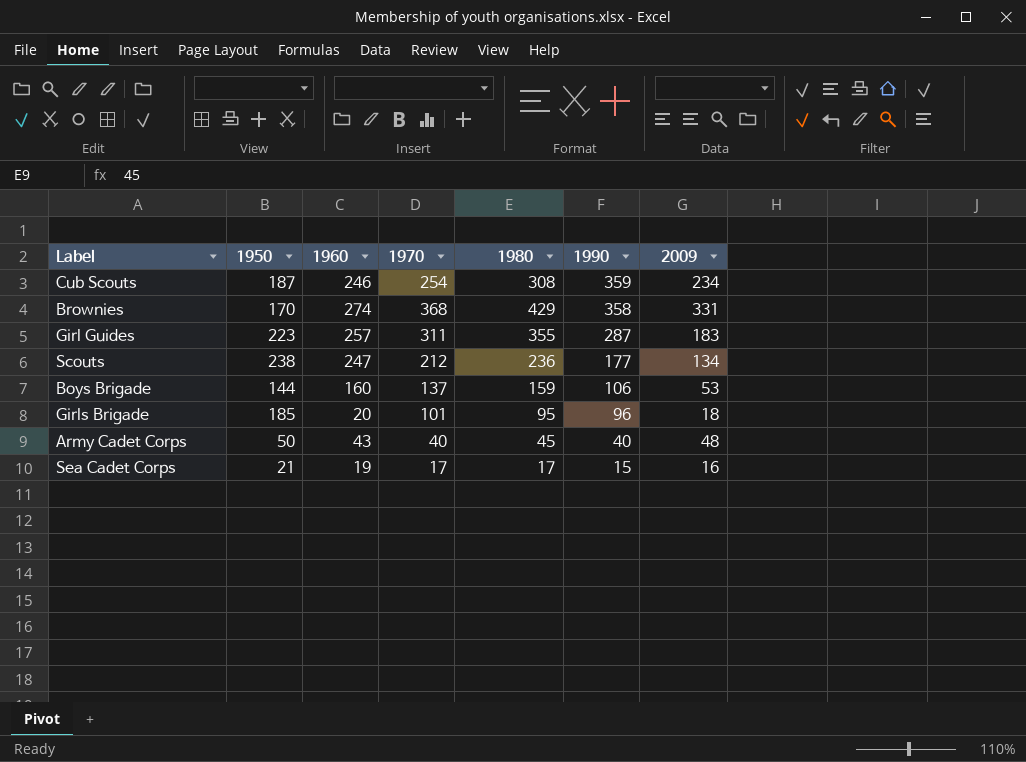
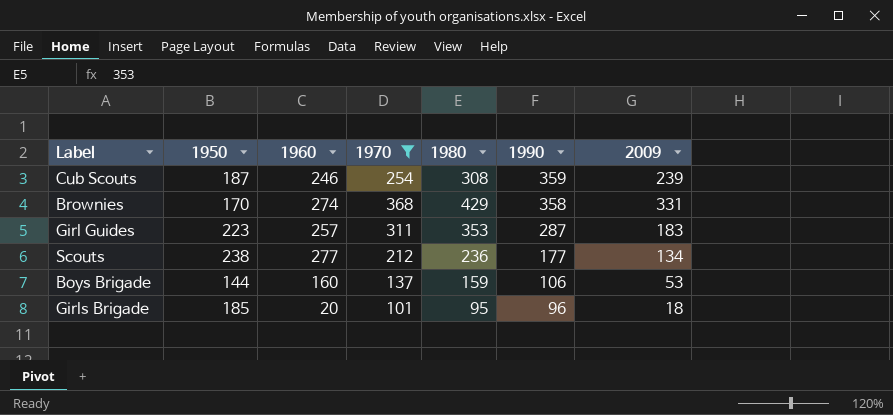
filter: none -> 1970 >= 101
Cub Scouts | 2009: 234 -> 239
Girl Guides | 1980: 355 -> 353
Scouts | 1960: 247 -> 277

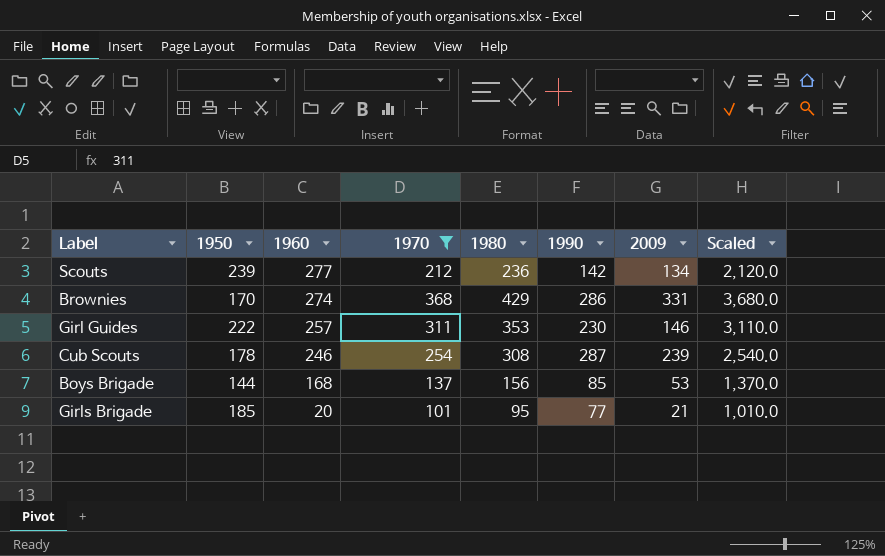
row order: 1990 descending -> 1960 descending
column Scaled | formula: none -> [1970] * 10
Scouts | 1950: 238 -> 239
Scouts | 1990: 177 -> 142
Brownies | 1990: 358 -> 286
Girl Guides | 1950: 223 -> 222
Girl Guides | 1990: 287 -> 230
Girl Guides | 2009: 183 -> 146
Cub Scouts | 1950: 187 -> 178
Cub Scouts | 1990: 359 -> 287
Boys Brigade | 1960: 160 -> 168
Boys Brigade | 1980: 159 -> 156
Boys Brigade | 1990: 106 -> 85
Girls Brigade | 1990: 96 -> 77
Girls Brigade | 2009: 18 -> 21

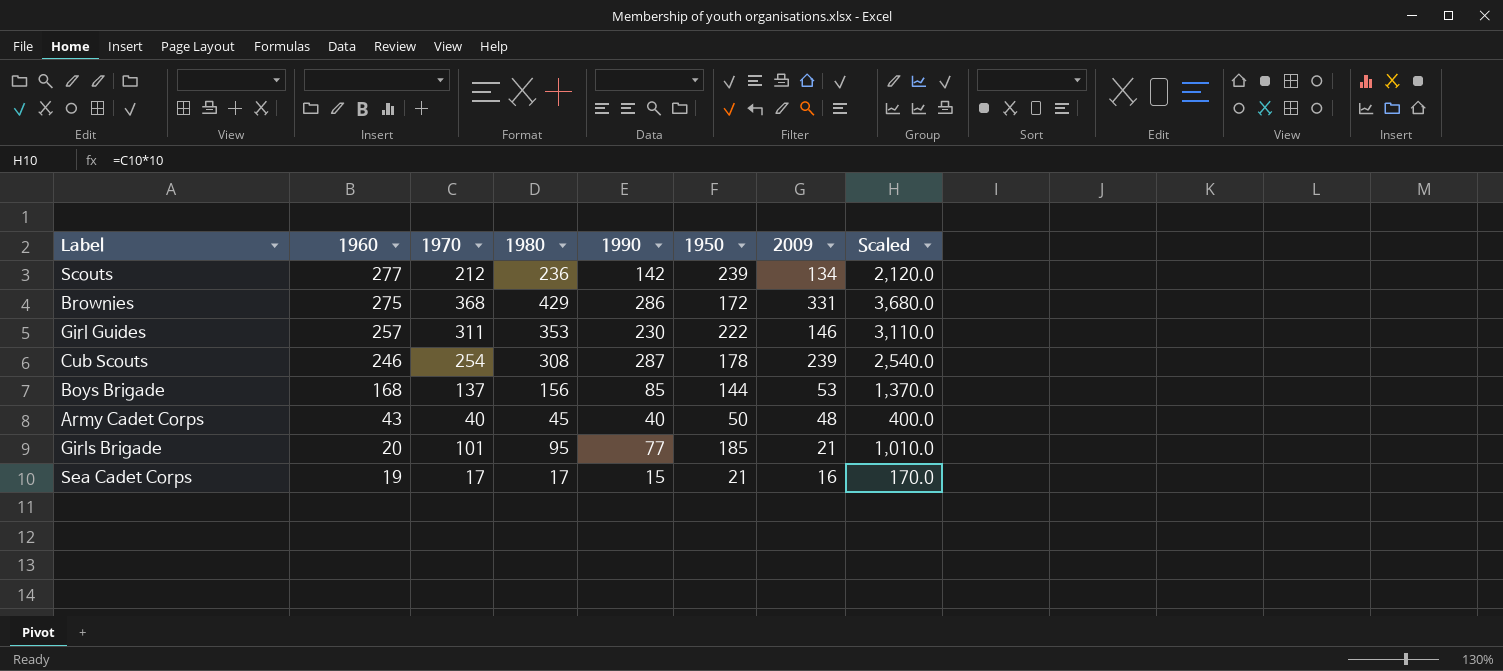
filter: 1970 >= 101 -> none
column 1950 | position: 2 -> 6
Brownies | 1960: 274 -> 275
Brownies | 1950: 170 -> 172

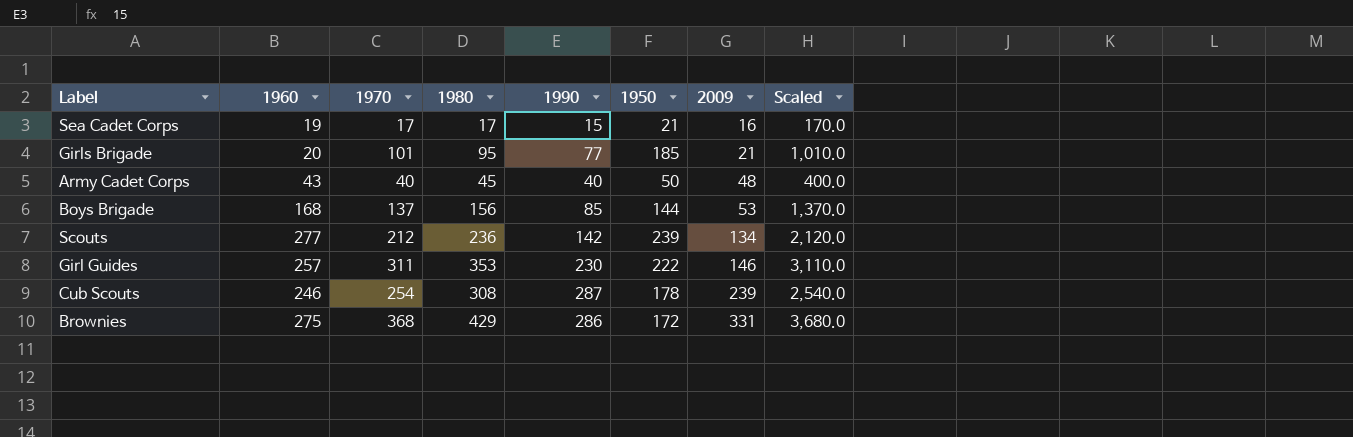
row order: 1960 descending -> 2009 ascending

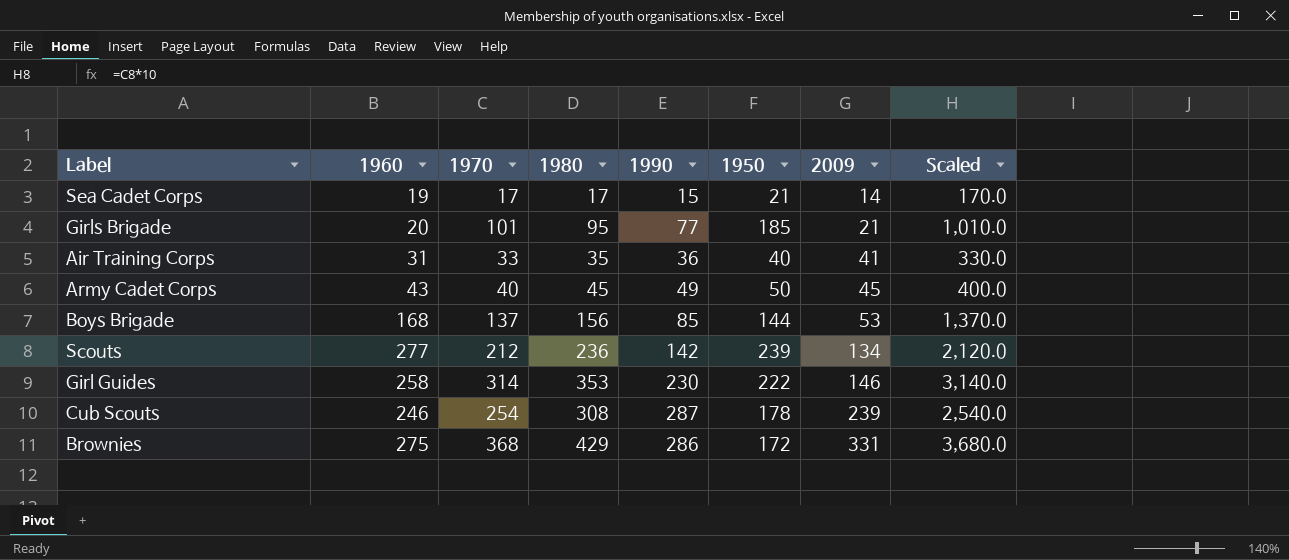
Sea Cadet Corps | 2009: 16 -> 14
row Air Training Corps: none -> 31 | 33 | 35 | 36 | 40 | 41 | 330.0
Army Cadet Corps | 1990: 40 -> 49
Army Cadet Corps | 2009: 48 -> 45
Girl Guides | 1960: 257 -> 258
Girl Guides | 1970: 311 -> 314
Girl Guides | Scaled: 3,110.0 -> 3,140.0

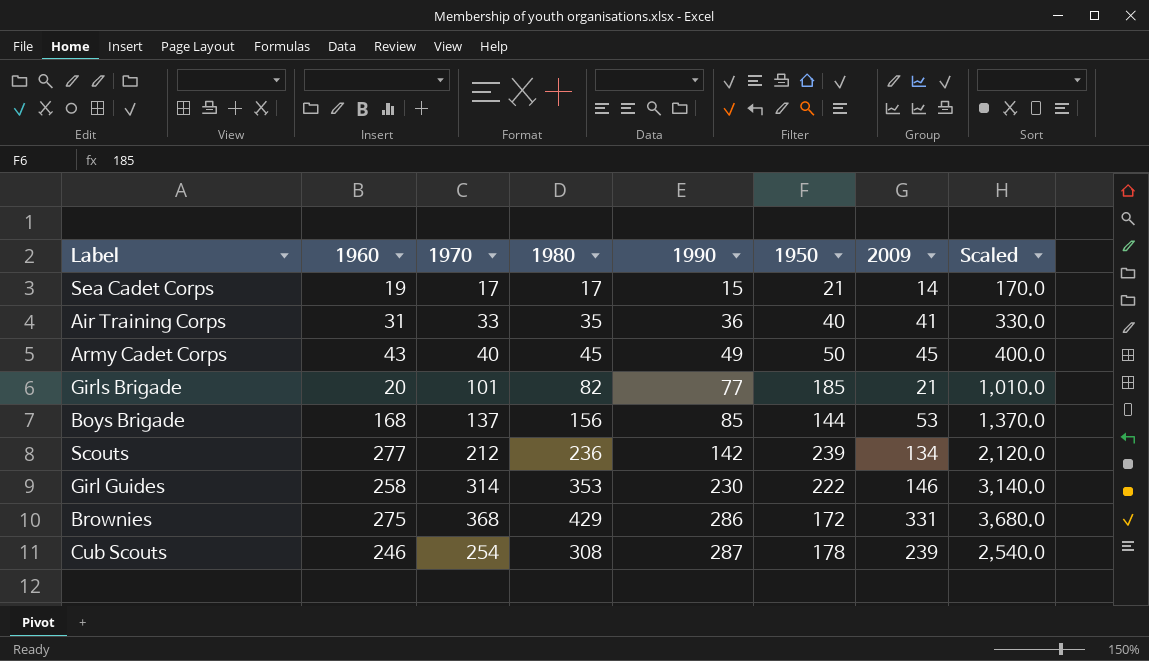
row order: 2009 ascending -> 1990 ascending
Girls Brigade | 1980: 95 -> 82

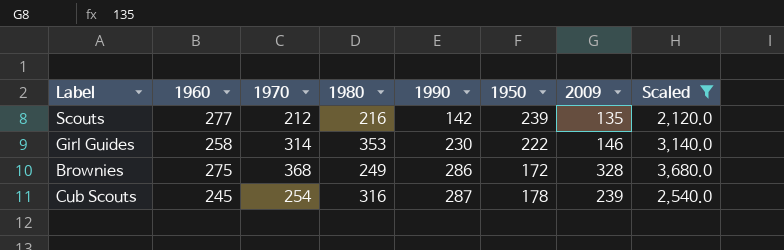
filter: none -> Scaled >= 2,120.0
Scouts | 1980: 236 -> 216
Scouts | 2009: 134 -> 135
Brownies | 1980: 429 -> 249
Brownies | 2009: 331 -> 328
Cub Scouts | 1960: 246 -> 245
Cub Scouts | 1980: 308 -> 316

